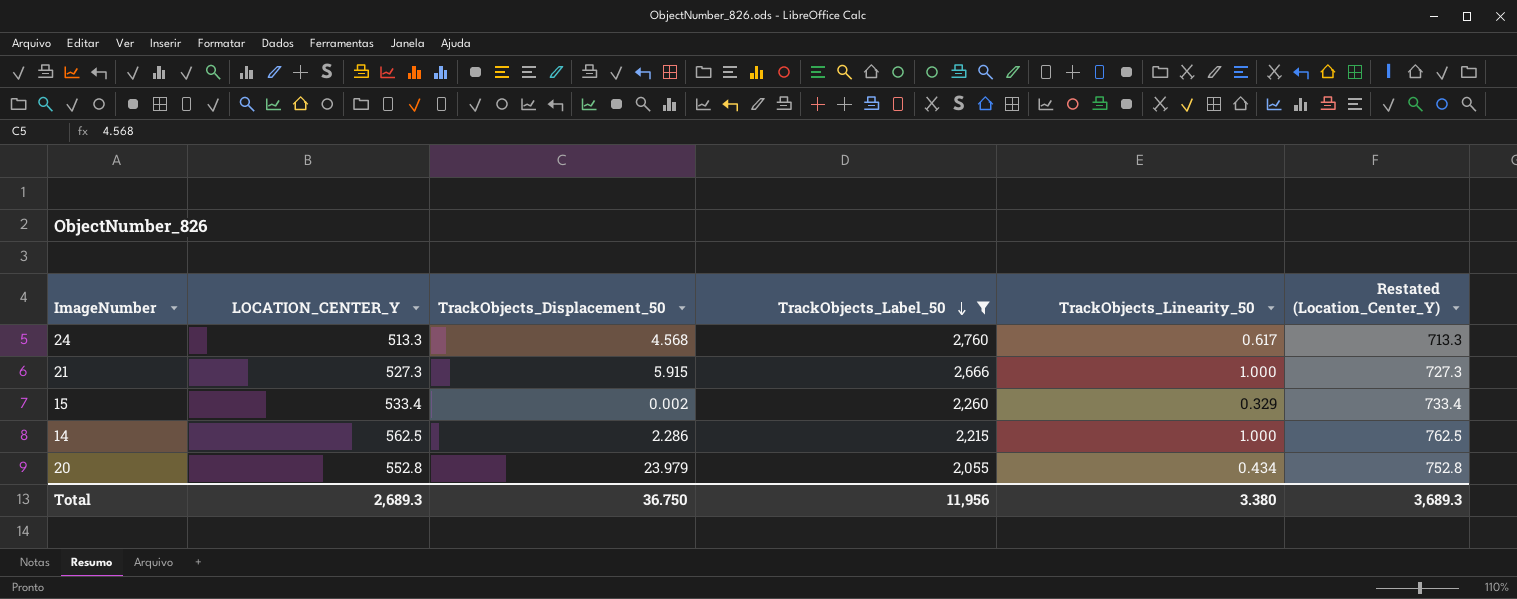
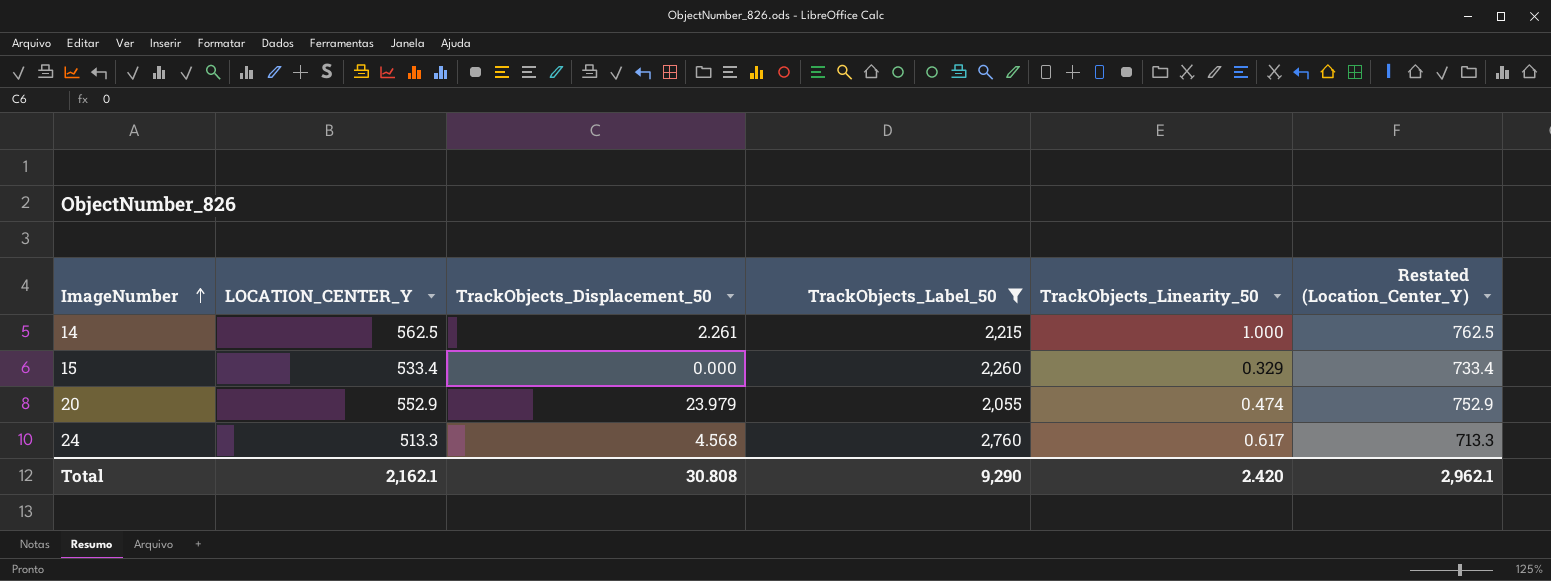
row order: TrackObjects_Label_50 descending -> ImageNumber ascending
row 21: 527.3 | 5.915 | 2,666 | 1.000 | 727.3 -> none
14 | TrackObjects_Displacement_50: 2.286 -> 2.261
15 | TrackObjects_Displacement_50: 0.002 -> 0.000
20 | LOCATION_CENTER_Y: 552.8 -> 552.9
20 | TrackObjects_Linearity_50: 0.434 -> 0.474
20 | Restated (Location_Center_Y): 752.8 -> 752.9
Total | LOCATION_CENTER_Y: 2,689.3 -> 2,162.1
Total | TrackObjects_Displacement_50: 36.750 -> 30.808
Total | TrackObjects_Label_50: 11,956 -> 9,290
Total | TrackObjects_Linearity_50: 3.380 -> 2.420
Total | Restated (Location_Center_Y): 3,689.3 -> 2,962.1

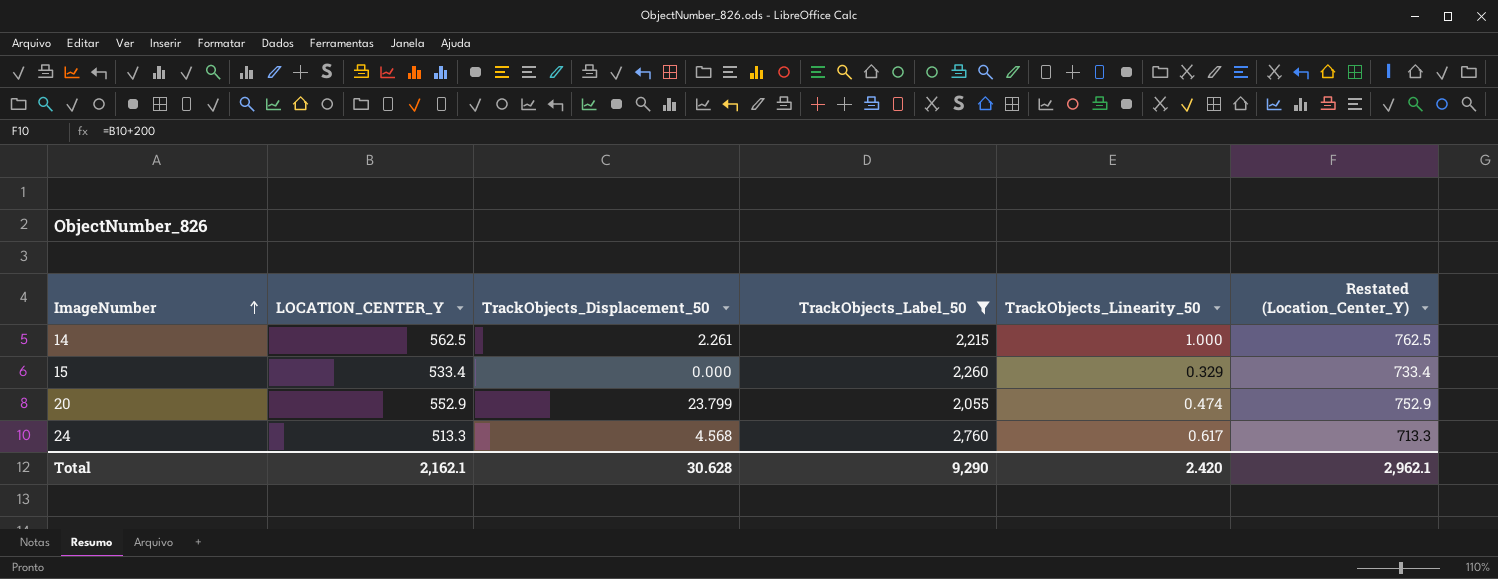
20 | TrackObjects_Displacement_50: 23.979 -> 23.799
Total | TrackObjects_Displacement_50: 30.808 -> 30.628

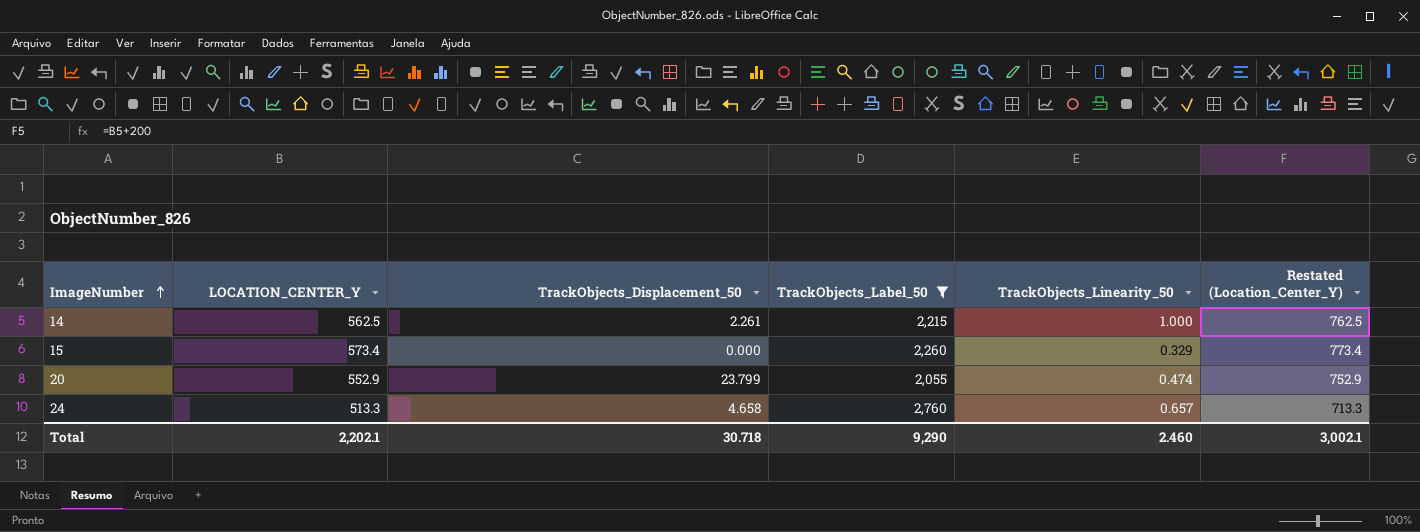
15 | LOCATION_CENTER_Y: 533.4 -> 573.4
15 | Restated (Location_Center_Y): 733.4 -> 773.4
24 | TrackObjects_Displacement_50: 4.568 -> 4.658
24 | TrackObjects_Linearity_50: 0.617 -> 0.657
Total | LOCATION_CENTER_Y: 2,162.1 -> 2,202.1
Total | TrackObjects_Displacement_50: 30.628 -> 30.718
Total | TrackObjects_Linearity_50: 2.420 -> 2.460
Total | Restated (Location_Center_Y): 2,962.1 -> 3,002.1

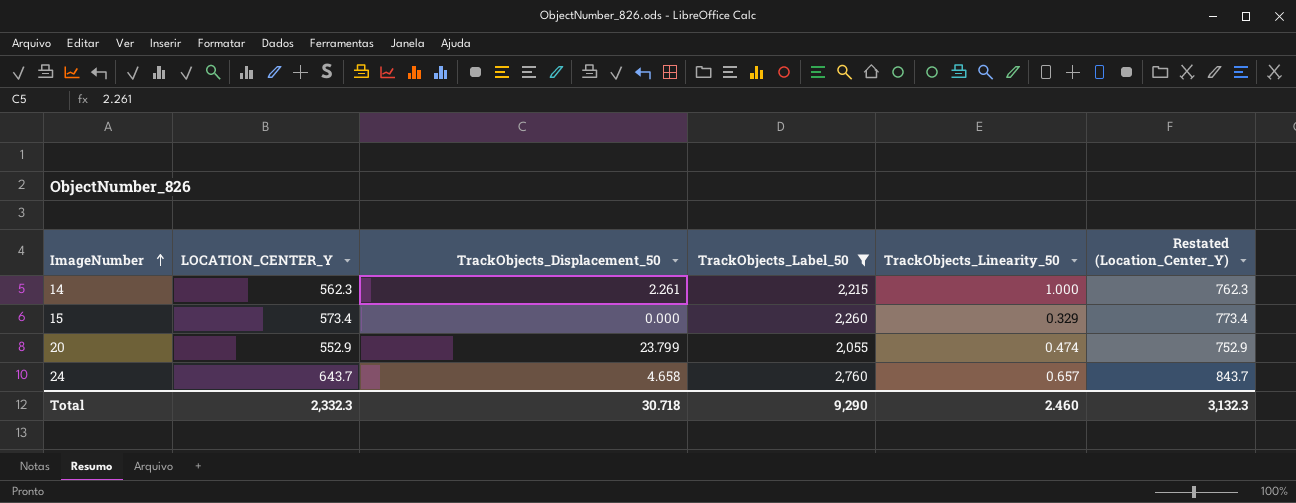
14 | LOCATION_CENTER_Y: 562.5 -> 562.3
14 | Restated (Location_Center_Y): 762.5 -> 762.3
24 | LOCATION_CENTER_Y: 513.3 -> 643.7
24 | Restated (Location_Center_Y): 713.3 -> 843.7
Total | LOCATION_CENTER_Y: 2,202.1 -> 2,332.3
Total | Restated (Location_Center_Y): 3,002.1 -> 3,132.3

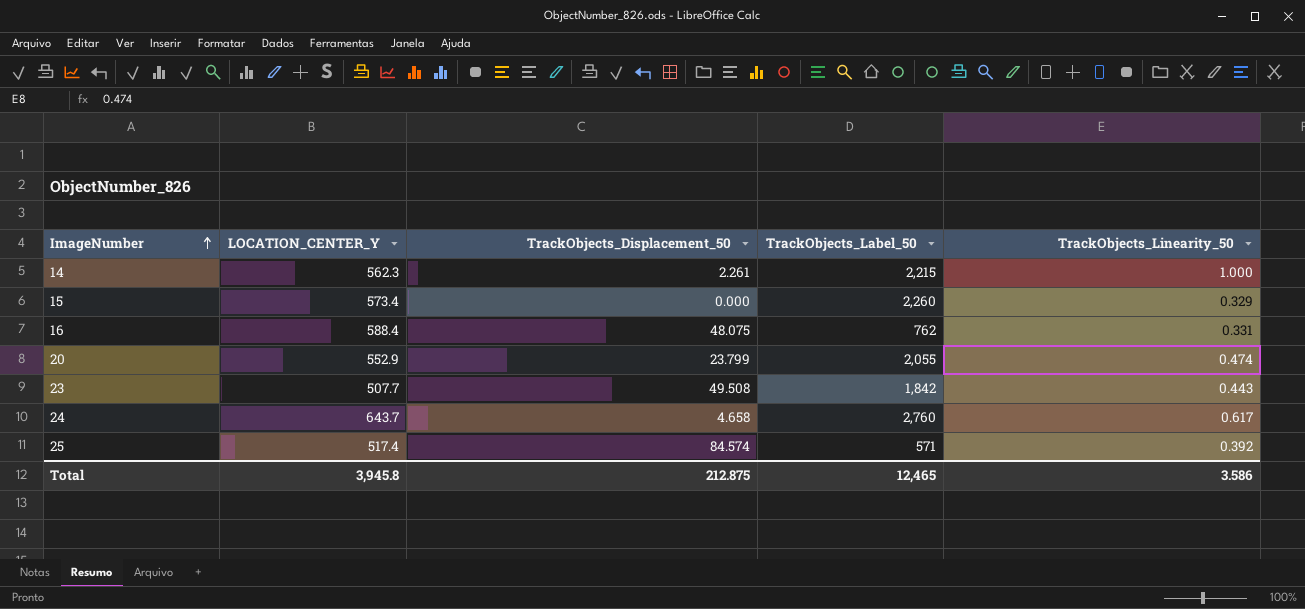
filter: TrackObjects_Label_50 >= 2,055 -> none
column Restated (Location_Center_Y) | formula: [LOCATION_CENTER_Y] + 200 -> none
24 | TrackObjects_Linearity_50: 0.657 -> 0.617
Total | LOCATION_CENTER_Y: 2,332.3 -> 3,945.8
Total | TrackObjects_Displacement_50: 30.718 -> 212.875
Total | TrackObjects_Label_50: 9,290 -> 12,465
Total | TrackObjects_Linearity_50: 2.460 -> 3.586

